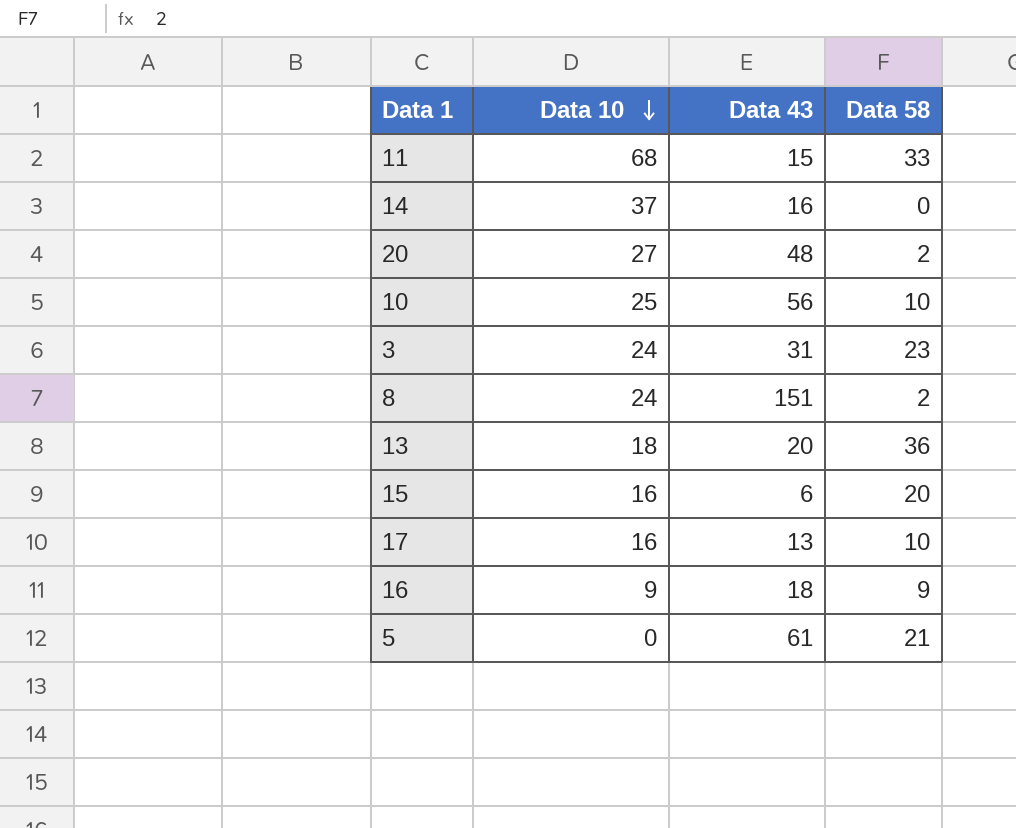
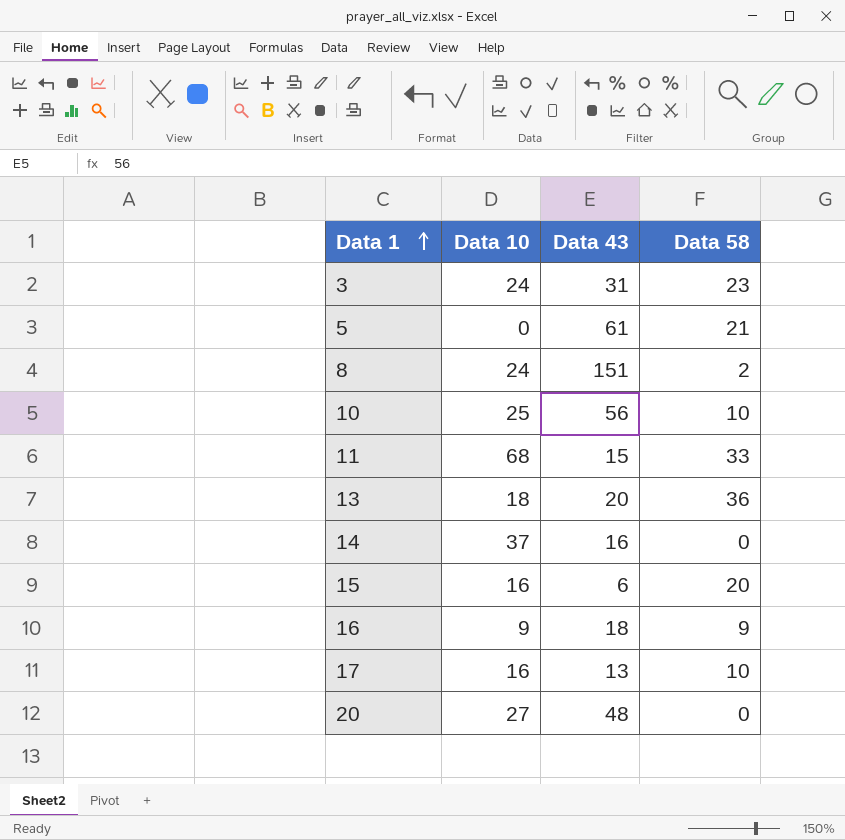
row order: Data 10 descending -> Data 1 ascending
20 | Data 58: 2 -> 0

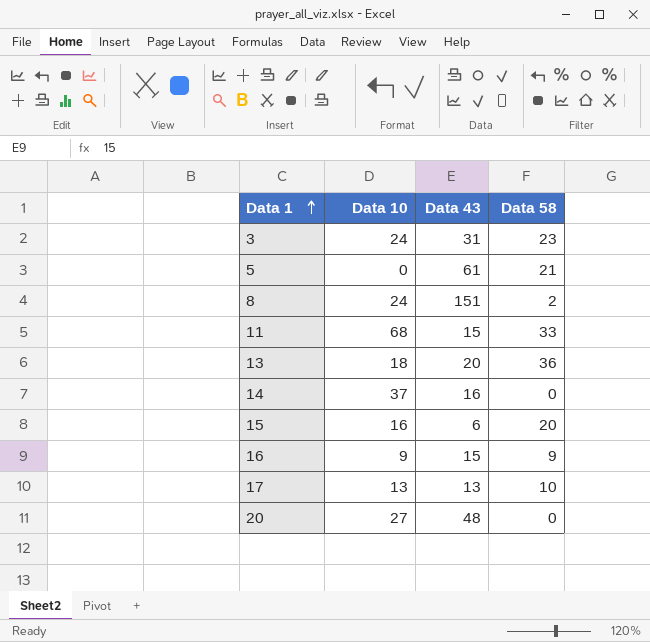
row 10: 25 | 56 | 10 -> none
16 | Data 43: 18 -> 15
17 | Data 10: 16 -> 13

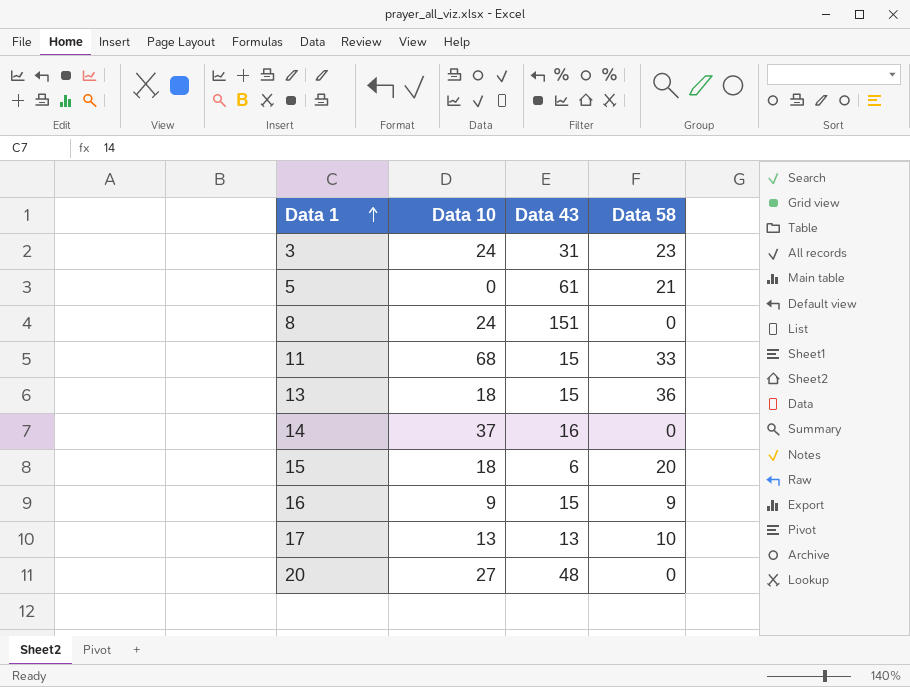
8 | Data 58: 2 -> 0
13 | Data 43: 20 -> 15
15 | Data 10: 16 -> 18

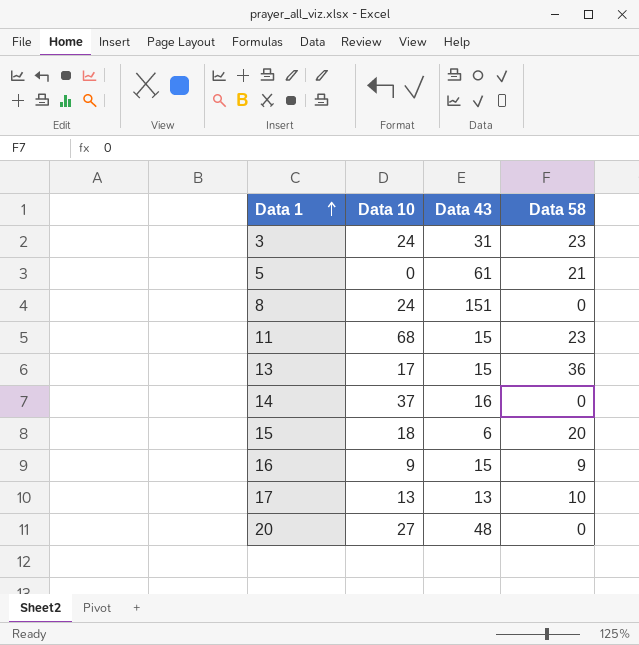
11 | Data 58: 33 -> 23
13 | Data 10: 18 -> 17

